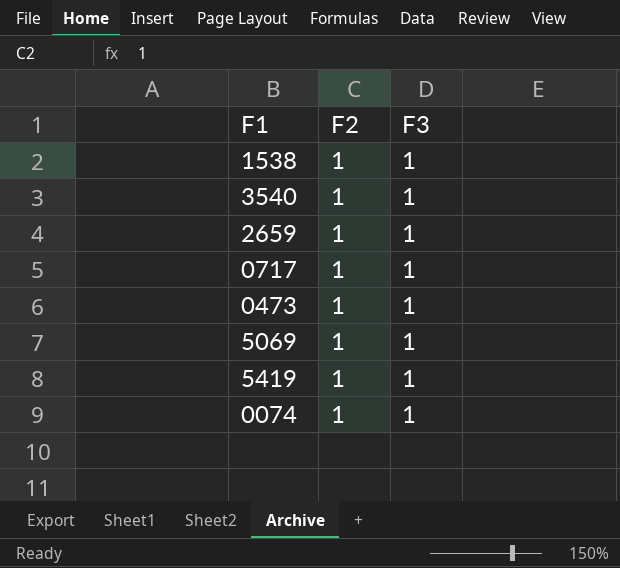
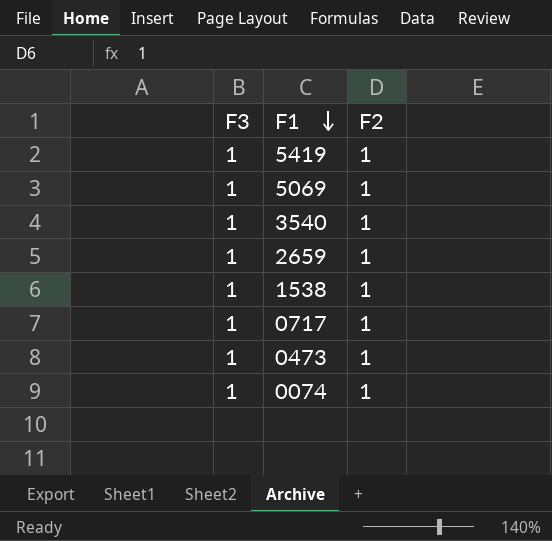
row order: none -> F1 descending
column F3 | position: 3 -> 1

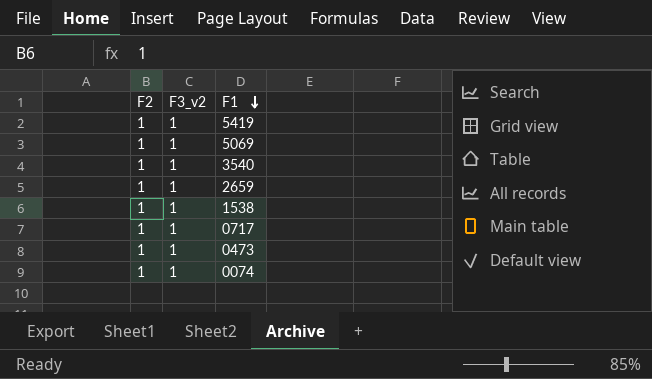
column F2 | position: 3 -> 1
column name: F3 -> F3_v2

